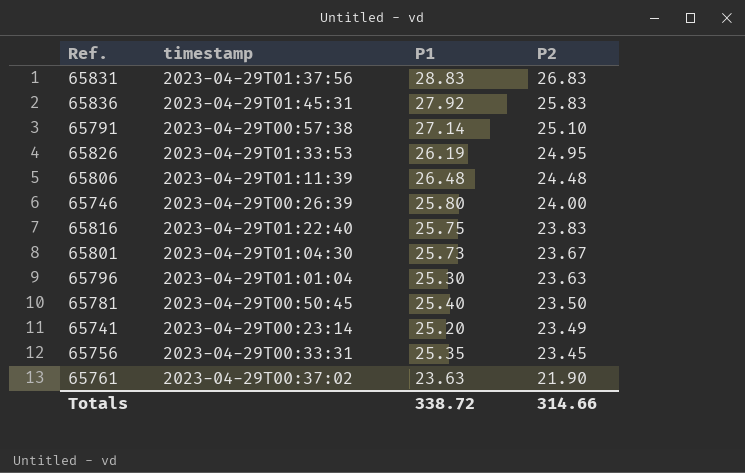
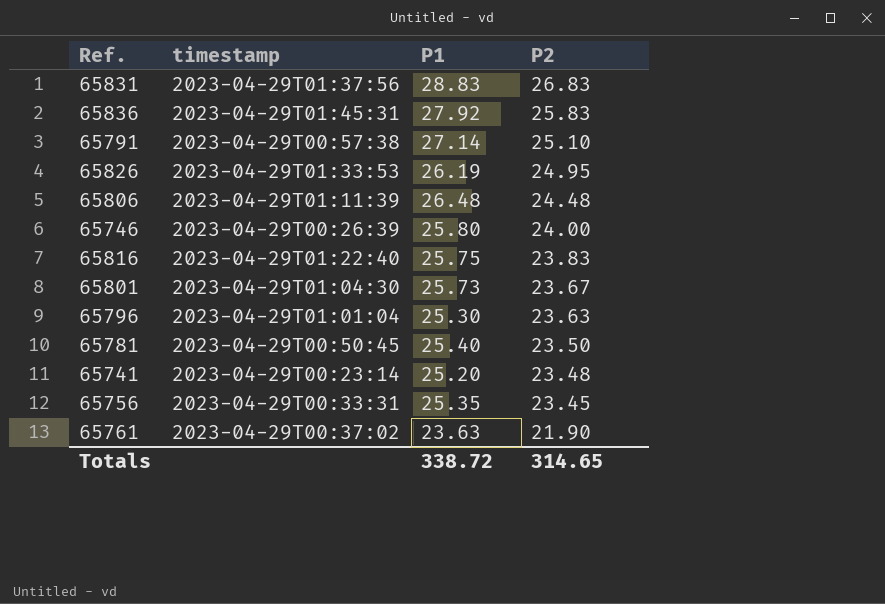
65741 | P2: 23.49 -> 23.48
Totals | P2: 314.66 -> 314.65

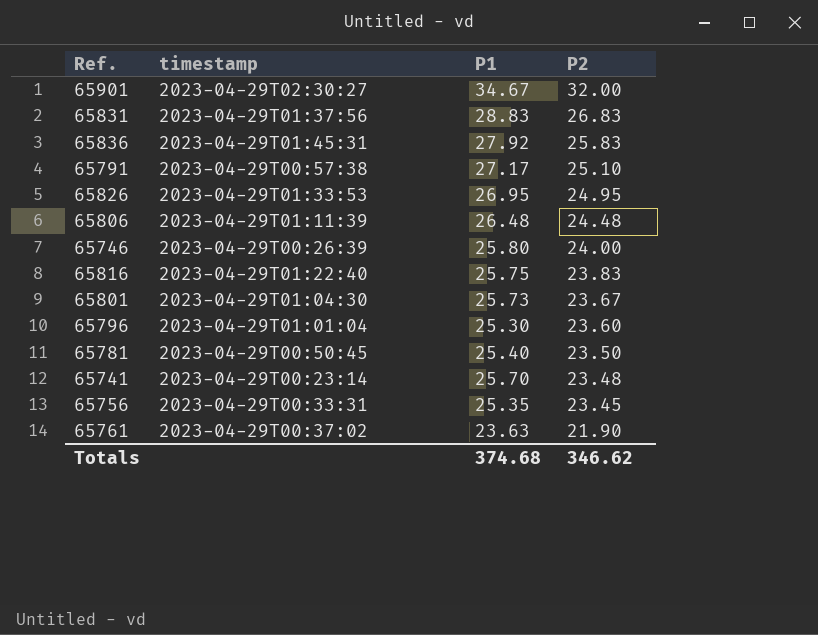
row 65901: none -> 2023-04-29T02:30:27 | 34.67 | 32.00
65791 | P1: 27.14 -> 27.17
65826 | P1: 26.19 -> 26.95
65796 | P2: 23.63 -> 23.60
65741 | P1: 25.20 -> 25.70
Totals | P1: 338.72 -> 374.68
Totals | P2: 314.65 -> 346.62

